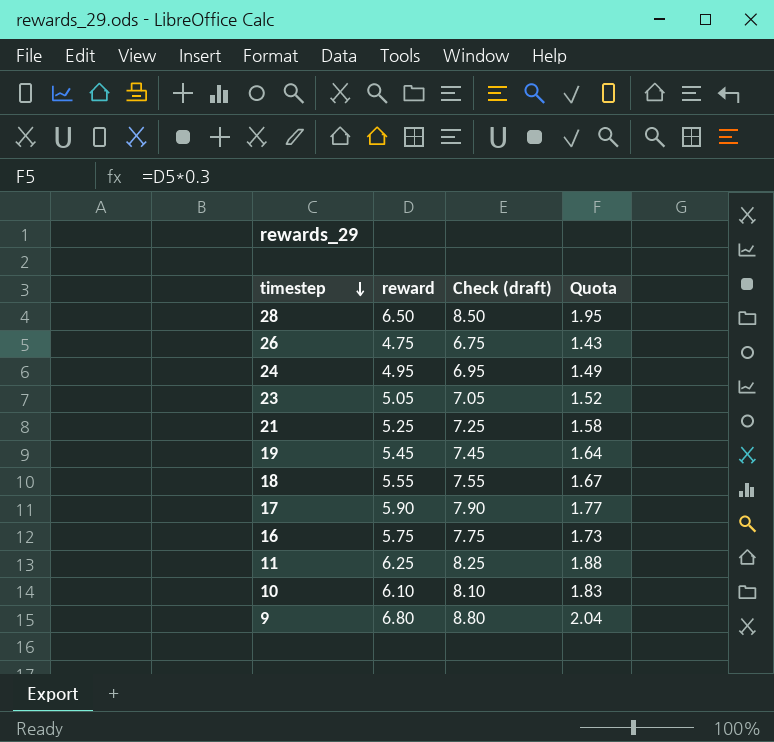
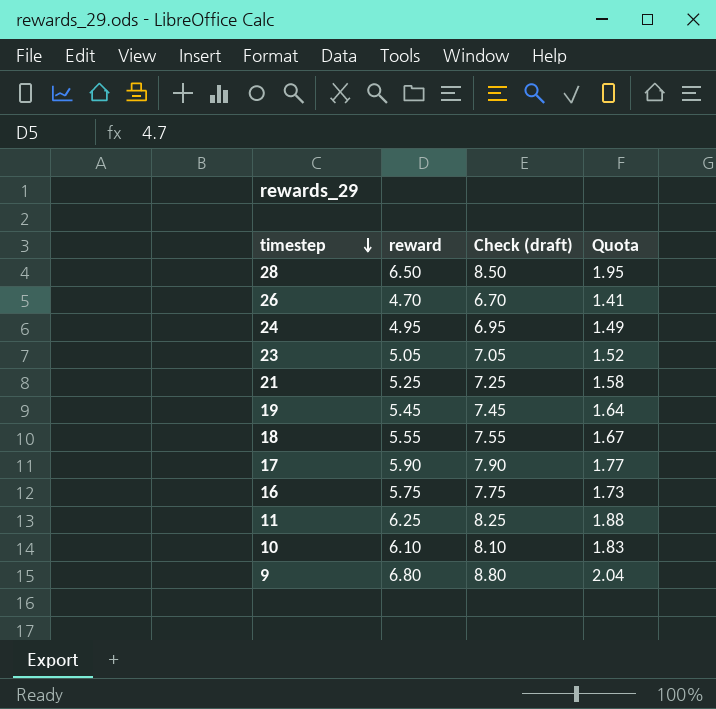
26 | reward: 4.75 -> 4.70
26 | Check (draft): 6.75 -> 6.70
26 | Quota: 1.43 -> 1.41

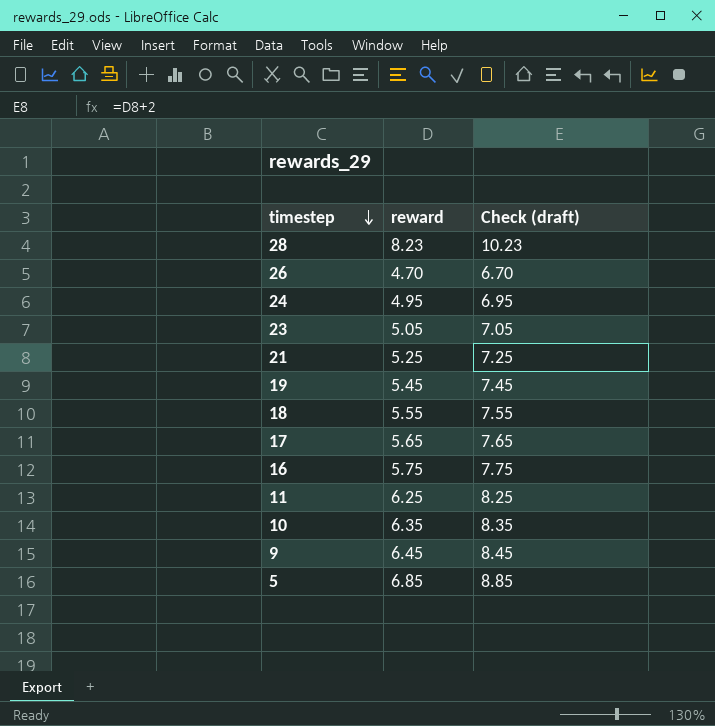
column Quota | formula: [reward] * 0.3 -> none
28 | reward: 6.50 -> 8.23
28 | Check (draft): 8.50 -> 10.23
17 | reward: 5.90 -> 5.65
17 | Check (draft): 7.90 -> 7.65
10 | reward: 6.10 -> 6.35
10 | Check (draft): 8.10 -> 8.35
9 | reward: 6.80 -> 6.45
9 | Check (draft): 8.80 -> 8.45
row 5: none -> 6.85 | 8.85

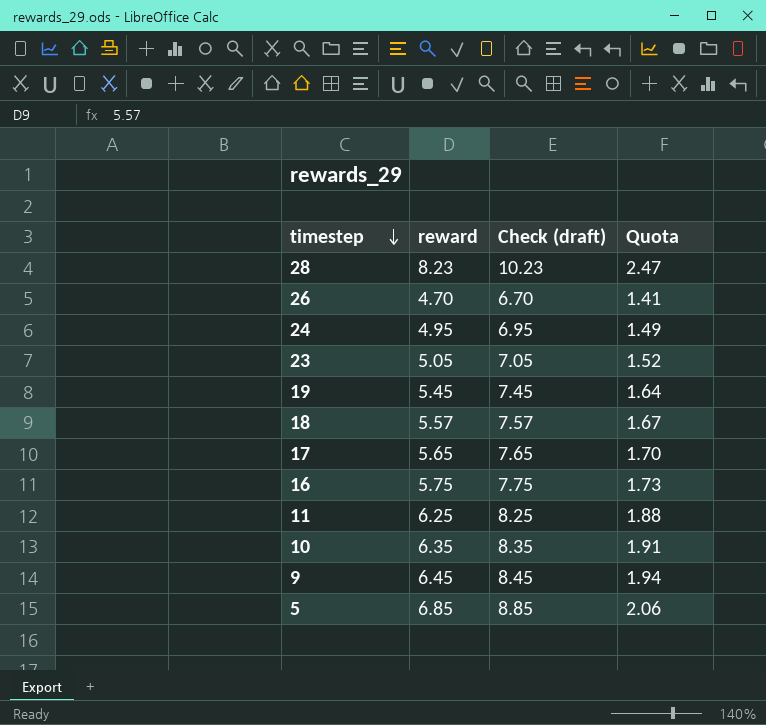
column Quota | formula: none -> [reward] * 0.3
row 21: 5.25 | 7.25 -> none
18 | reward: 5.55 -> 5.57
18 | Check (draft): 7.55 -> 7.57

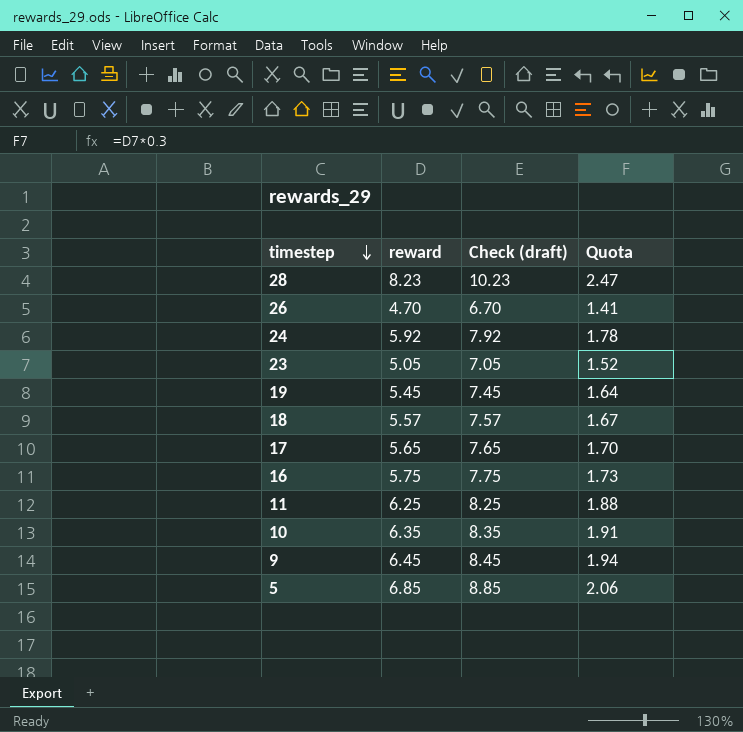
24 | reward: 4.95 -> 5.92
24 | Check (draft): 6.95 -> 7.92
24 | Quota: 1.49 -> 1.78

